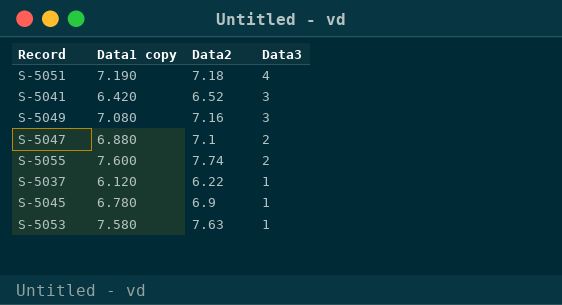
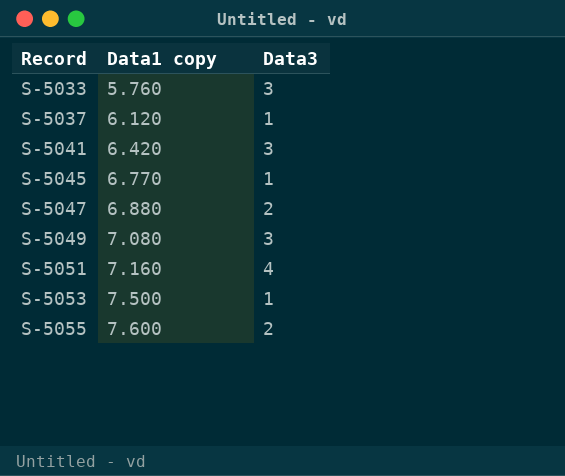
row order: Data3 descending -> Record ascending
column Data2 | position: 3 -> none
row S-5033: none -> 5.760 | 3
S-5045 | Data1 copy: 6.780 -> 6.770
S-5051 | Data1 copy: 7.190 -> 7.160
S-5053 | Data1 copy: 7.580 -> 7.500

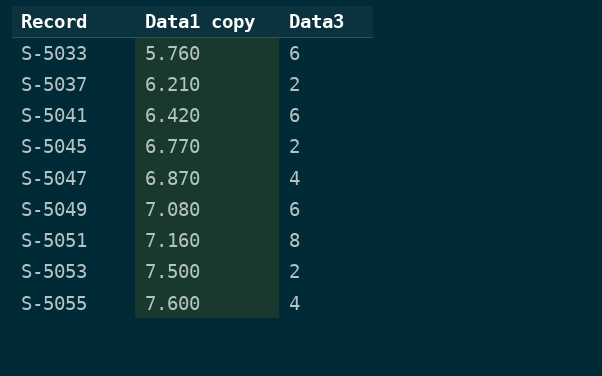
S-5033 | Data3: 3 -> 6
S-5037 | Data1 copy: 6.120 -> 6.210
S-5037 | Data3: 1 -> 2
S-5041 | Data3: 3 -> 6
S-5045 | Data3: 1 -> 2
S-5047 | Data1 copy: 6.880 -> 6.870
S-5047 | Data3: 2 -> 4
S-5049 | Data3: 3 -> 6
S-5051 | Data3: 4 -> 8
S-5053 | Data3: 1 -> 2
S-5055 | Data3: 2 -> 4

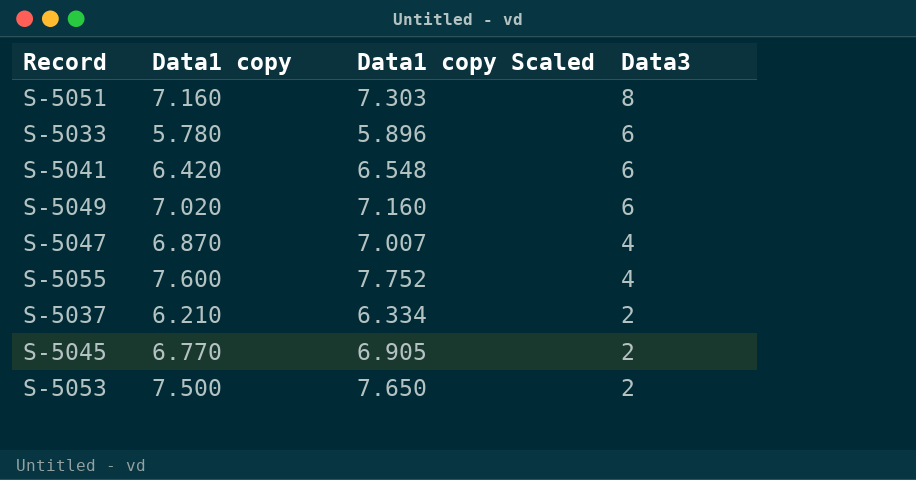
row order: Record ascending -> Data3 descending
column Data1 copy Scaled | formula: none -> [Data1 copy] * 1.02
S-5033 | Data1 copy: 5.760 -> 5.780
S-5049 | Data1 copy: 7.080 -> 7.020

